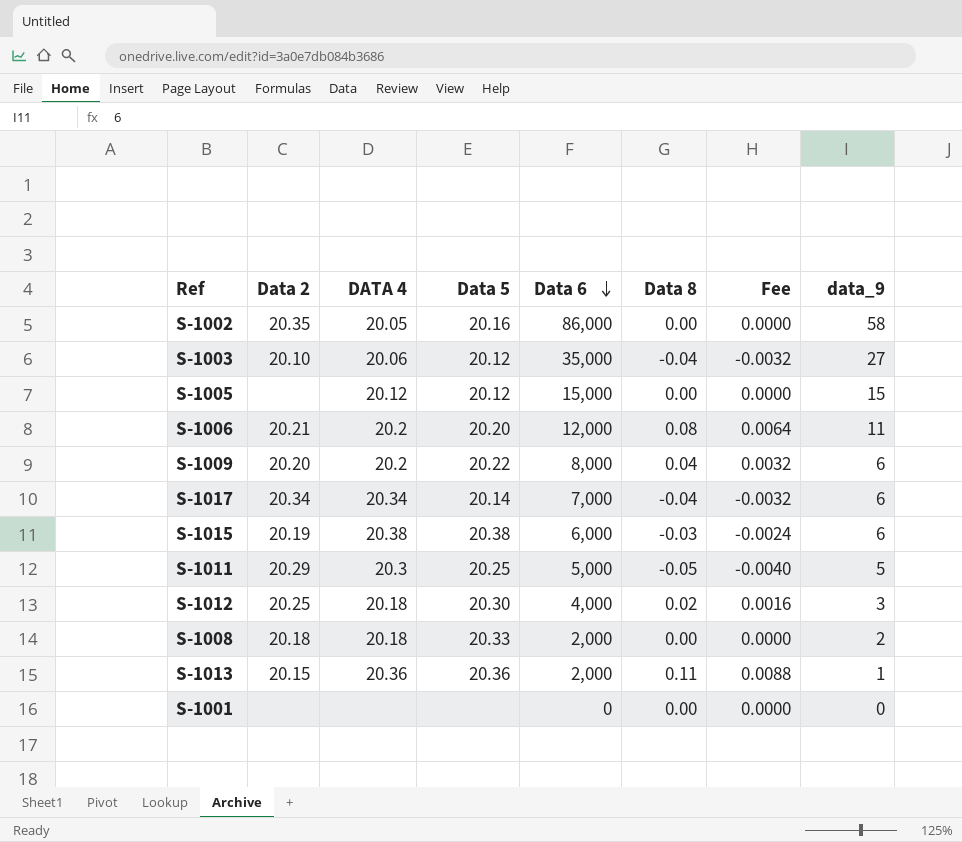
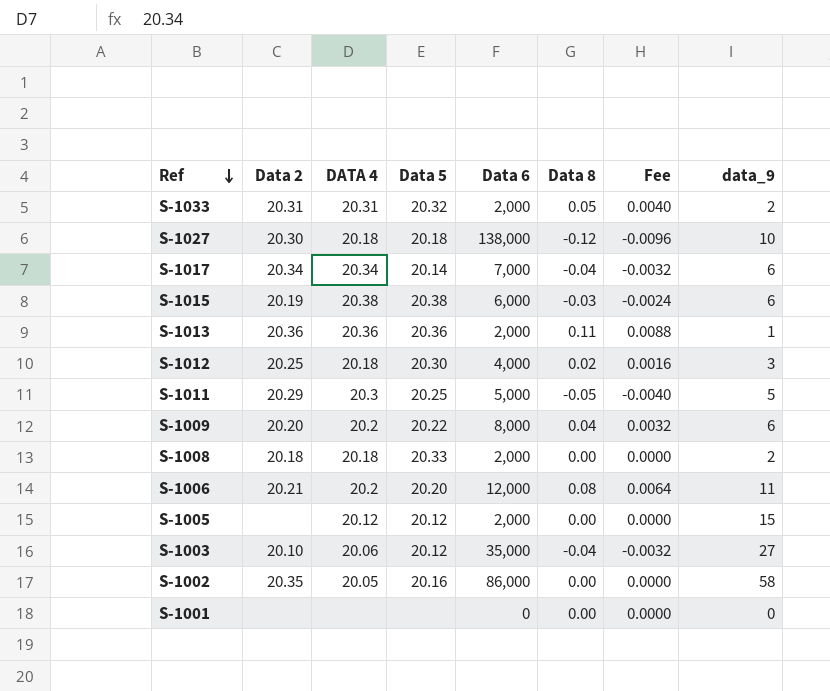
row order: Data 6 descending -> Ref descending
row S-1033: none -> 20.31 | 20.31 | 20.32 | 2,000 | 0.05 | 0.0040 | 2
row S-1027: none -> 20.30 | 20.18 | 20.18 | 138,000 | -0.12 | -0.0096 | 10
S-1013 | Data 2: 20.15 -> 20.36
S-1005 | Data 6: 15,000 -> 2,000

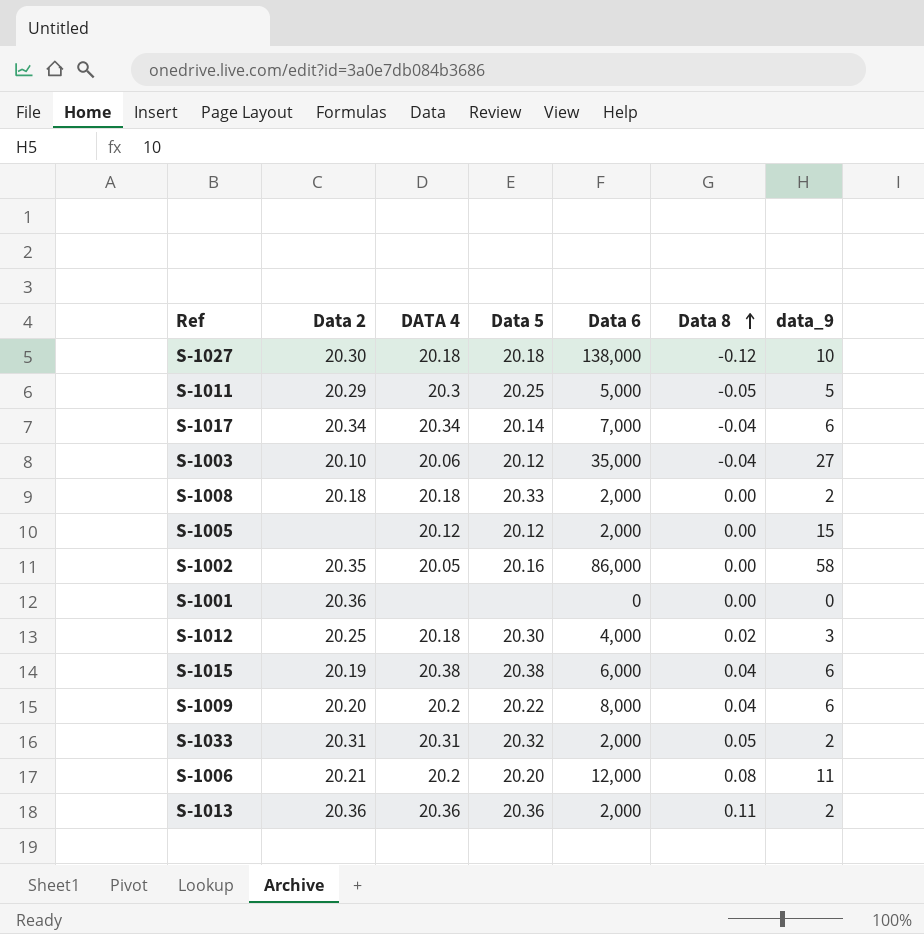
row order: Ref descending -> Data 8 ascending
column Fee | formula: [Data 8] * 0.08 -> none
S-1001 | Data 2: none -> 20.36
S-1015 | Data 8: -0.03 -> 0.04
S-1013 | data_9: 1 -> 2

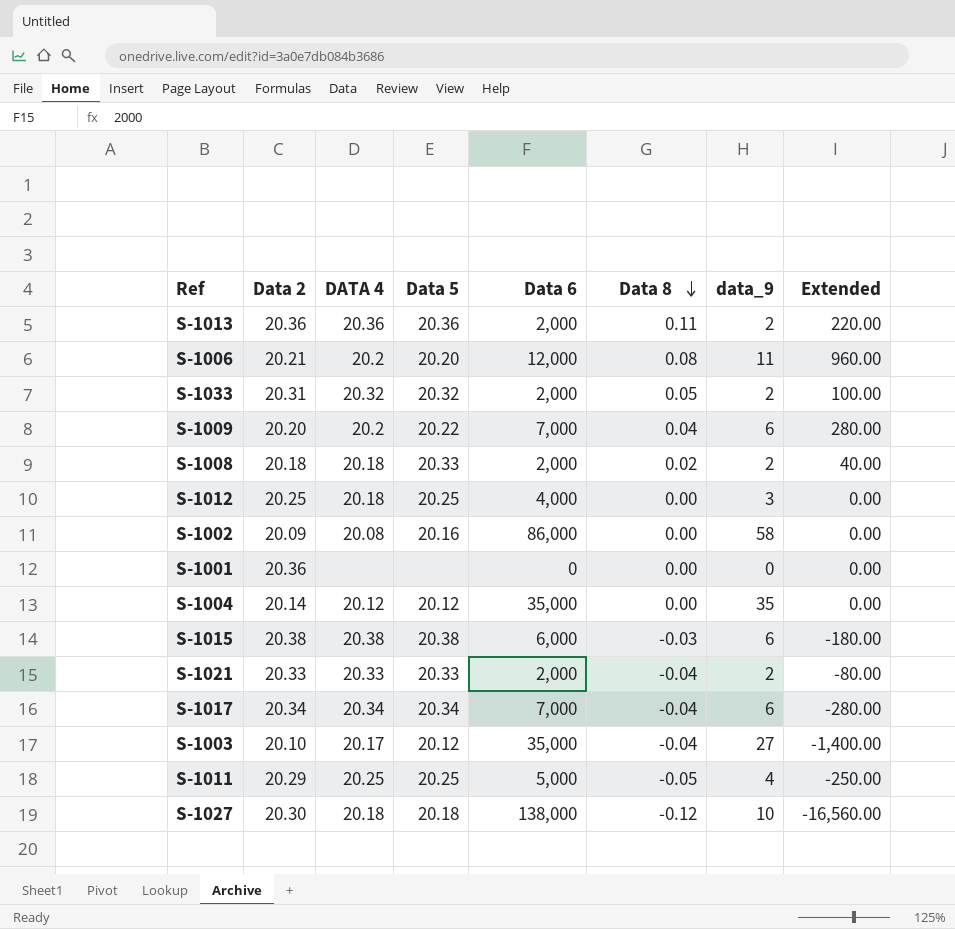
row order: Data 8 ascending -> Data 8 descending
column Extended | formula: none -> [Data 6] * [Data 8]
row S-1005: none | 20.12 | 20.12 | 2,000 | 0.00 | 15 -> none
S-1033 | DATA 4: 20.31 -> 20.32
S-1009 | Data 6: 8,000 -> 7,000
S-1008 | Data 8: 0.00 -> 0.02
S-1012 | Data 5: 20.30 -> 20.25
S-1012 | Data 8: 0.02 -> 0.00
S-1002 | Data 2: 20.35 -> 20.09
S-1002 | DATA 4: 20.05 -> 20.08
row S-1004: none -> 20.14 | 20.12 | 20.12 | 35,000 | 0.00 | 35 | 0.00
S-1015 | Data 2: 20.19 -> 20.38
S-1015 | Data 8: 0.04 -> -0.03
row S-1021: none -> 20.33 | 20.33 | 20.33 | 2,000 | -0.04 | 2 | -80.00
S-1017 | Data 5: 20.14 -> 20.34
S-1003 | DATA 4: 20.06 -> 20.17
S-1011 | DATA 4: 20.3 -> 20.25
S-1011 | data_9: 5 -> 4

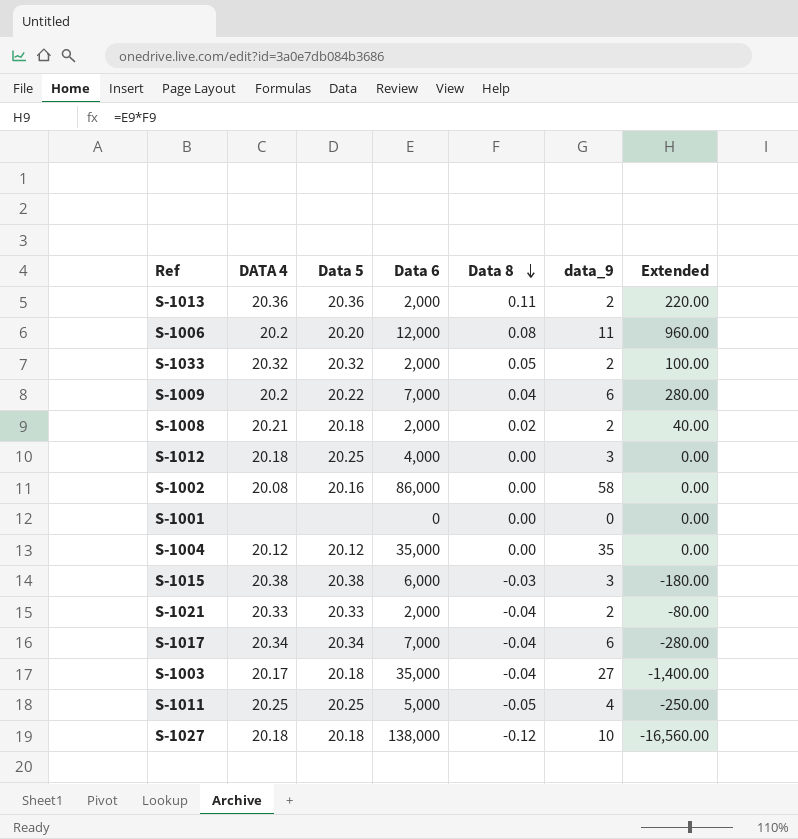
column Data 2 | position: 2 -> none
S-1008 | DATA 4: 20.18 -> 20.21
S-1008 | Data 5: 20.33 -> 20.18
S-1015 | data_9: 6 -> 3
S-1003 | Data 5: 20.12 -> 20.18

